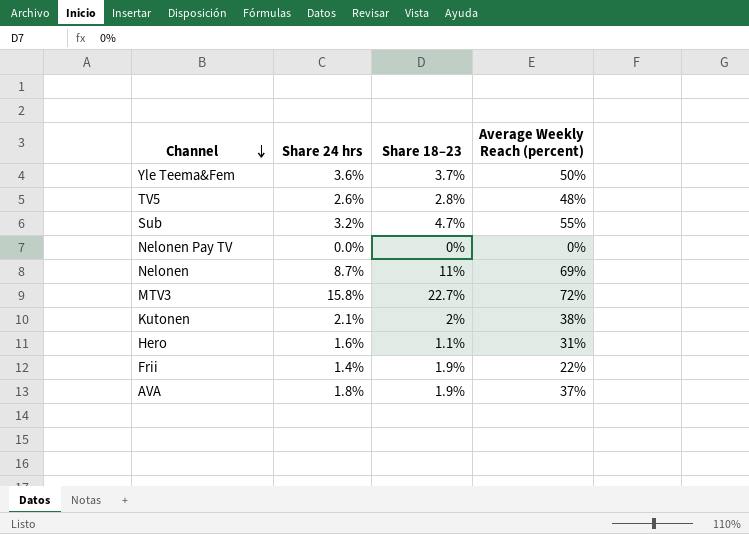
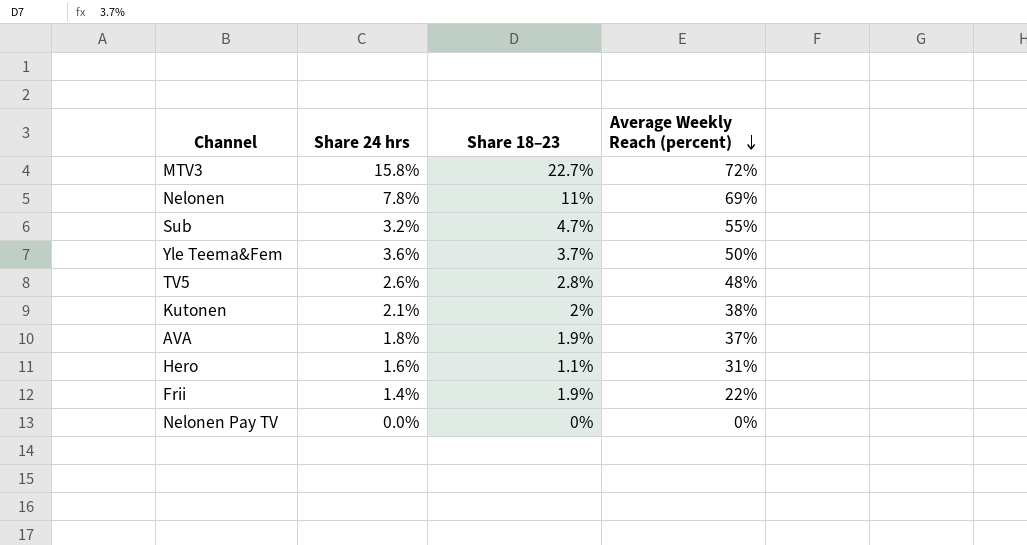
row order: Channel descending -> Average Weekly Reach (percent) descending
Nelonen | Share 24 hrs: 8.7% -> 7.8%

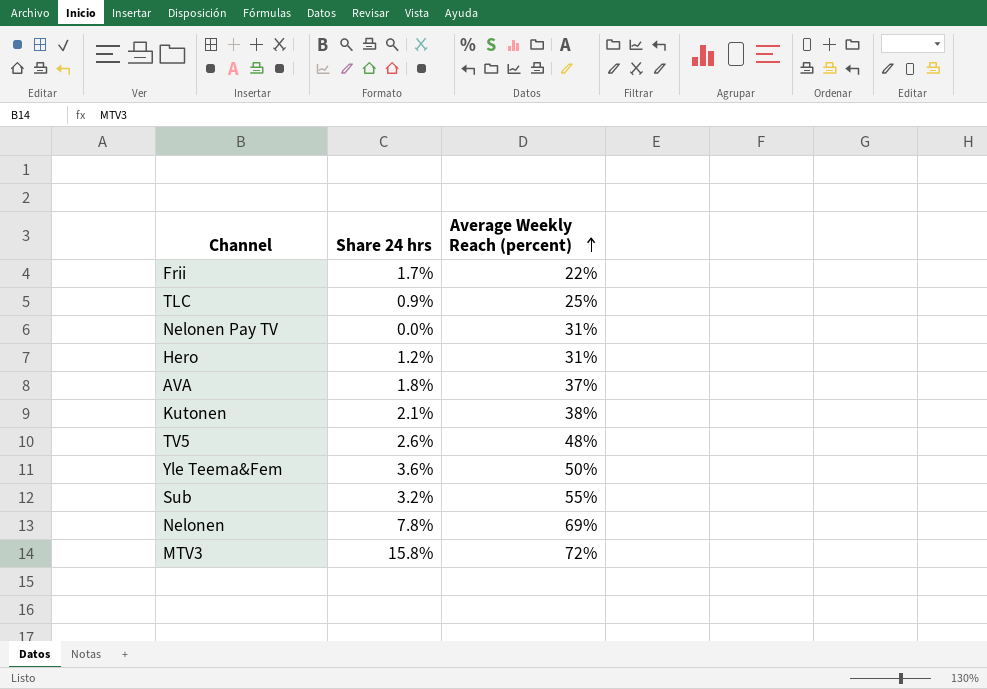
row order: Average Weekly Reach (percent) descending -> Average Weekly Reach (percent) ascending
column Share 18–23 | position: 3 -> none
Frii | Share 24 hrs: 1.4% -> 1.7%
row TLC: none -> 0.9% | 25%
Nelonen Pay TV | Average Weekly Reach (percent): 0% -> 31%
Hero | Share 24 hrs: 1.6% -> 1.2%

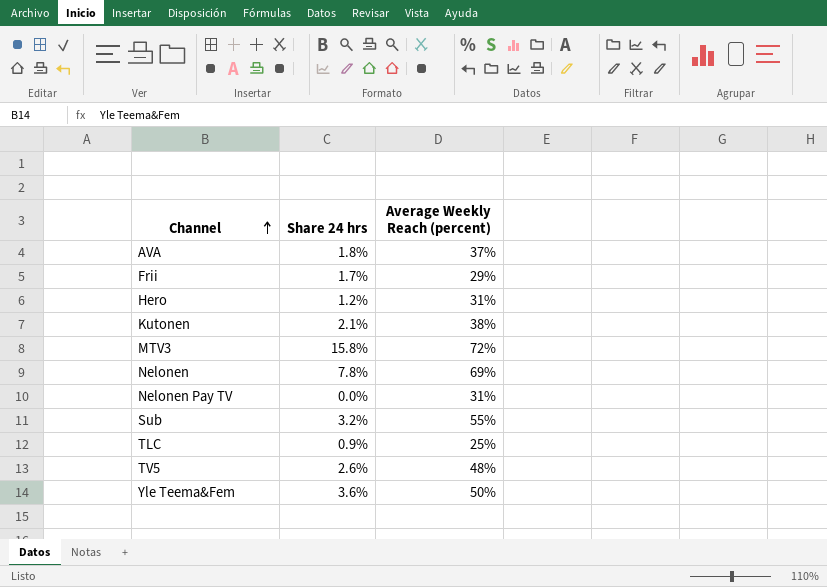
row order: Average Weekly Reach (percent) ascending -> Channel ascending
Frii | Average Weekly Reach (percent): 22% -> 29%

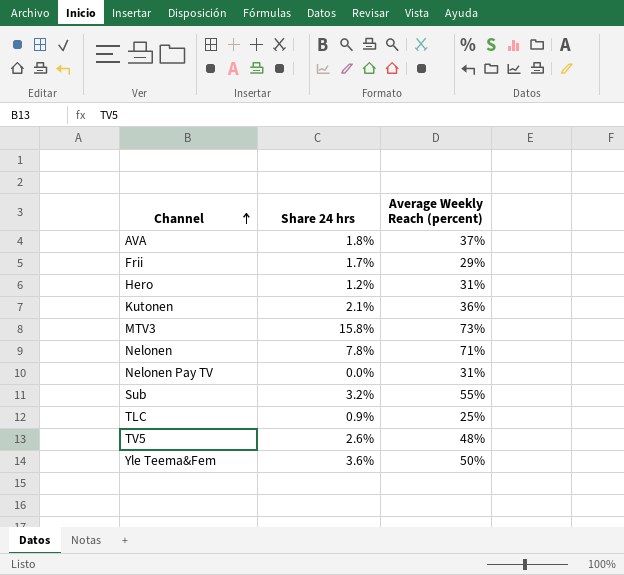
Kutonen | Average Weekly Reach (percent): 38% -> 36%
MTV3 | Average Weekly Reach (percent): 72% -> 73%
Nelonen | Average Weekly Reach (percent): 69% -> 71%

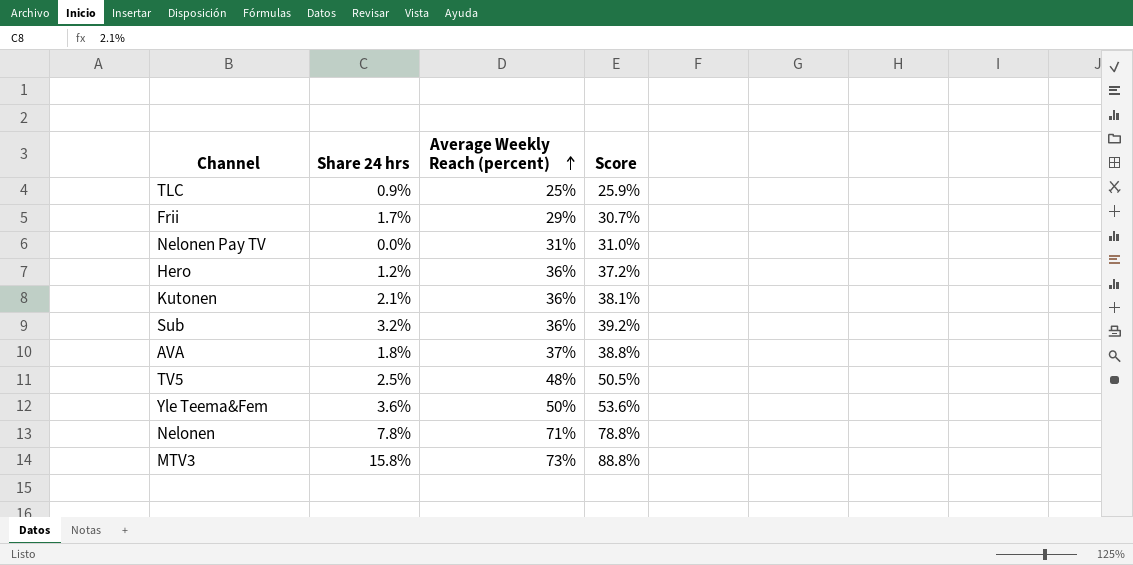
row order: Channel ascending -> Average Weekly Reach (percent) ascending
column Score | formula: none -> [Share 24 hrs] + [Average Weekly Reach (percent)]
Hero | Average Weekly Reach (percent): 31% -> 36%
Sub | Average Weekly Reach (percent): 55% -> 36%
TV5 | Share 24 hrs: 2.6% -> 2.5%

